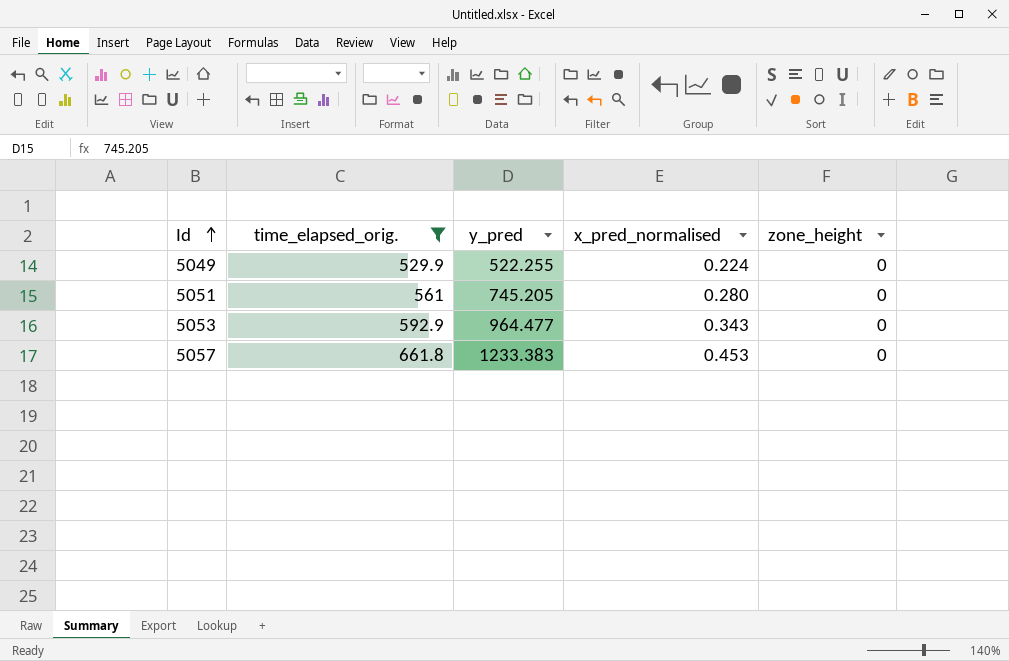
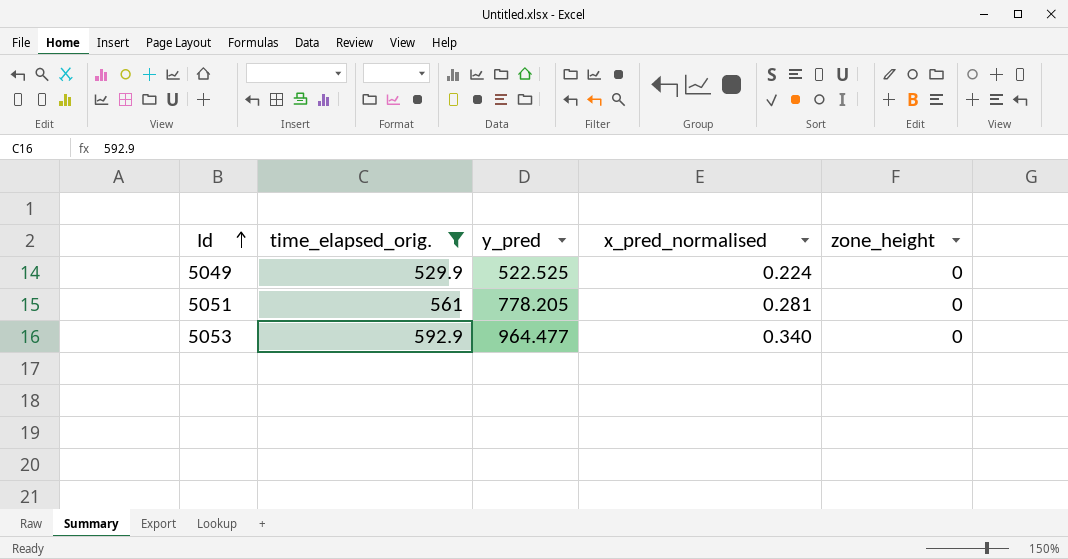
row 5057: 661.8 | 1233.383 | 0.453 | 0 -> none
5049 | y_pred: 522.255 -> 522.525
5051 | y_pred: 745.205 -> 778.205
5051 | x_pred_normalised: 0.280 -> 0.281
5053 | x_pred_normalised: 0.343 -> 0.340

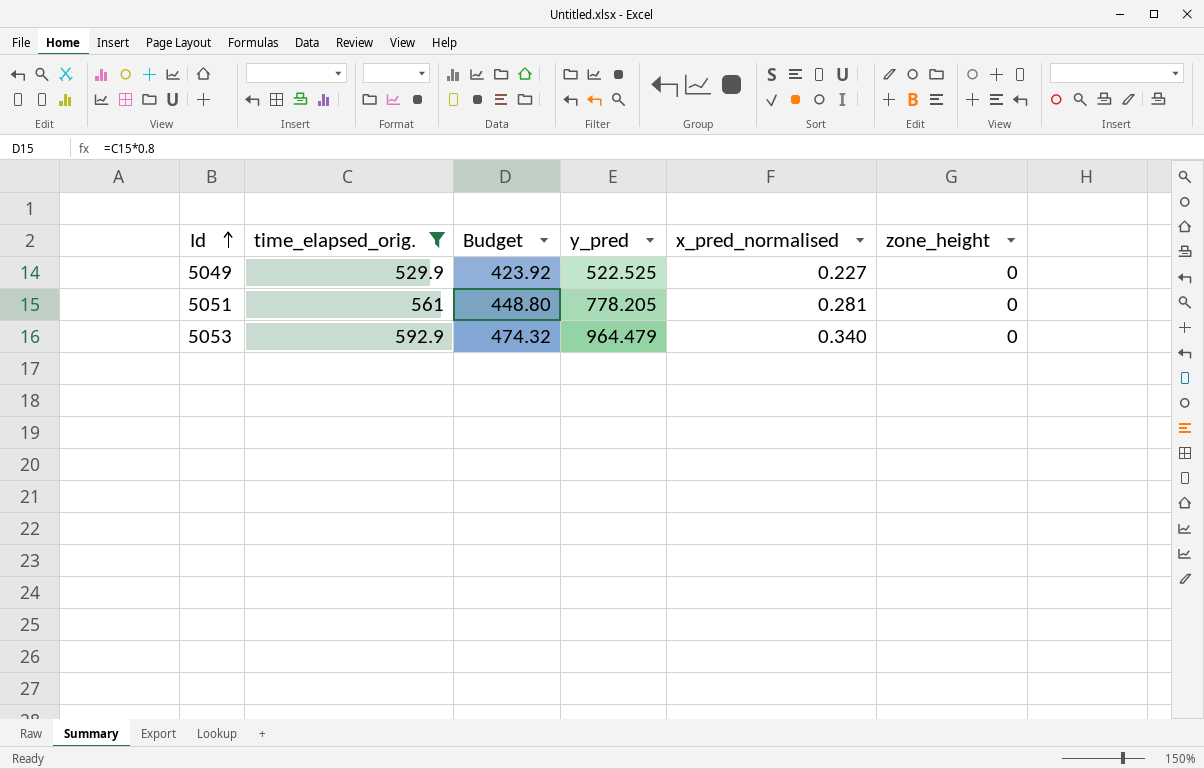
column Budget | formula: none -> [time_elapsed_orig.] * 0.8
5049 | x_pred_normalised: 0.224 -> 0.227
5053 | y_pred: 964.477 -> 964.479

